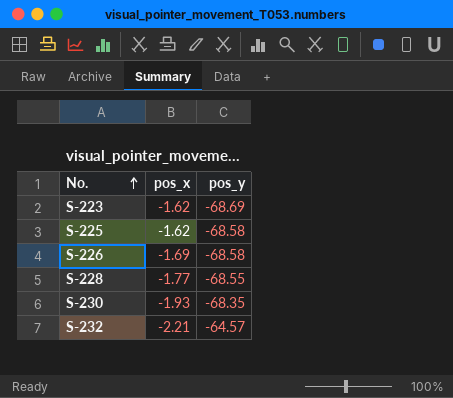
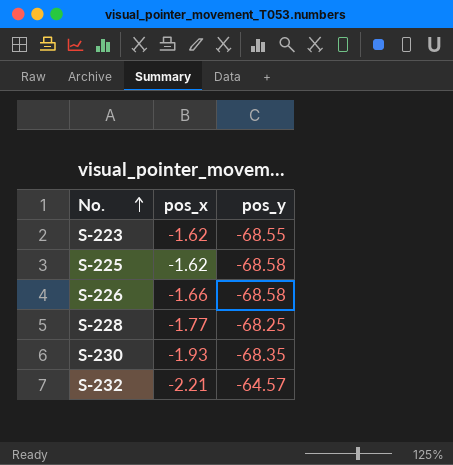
S-223 | pos_y: -68.69 -> -68.55
S-226 | pos_x: -1.69 -> -1.66
S-228 | pos_y: -68.55 -> -68.25

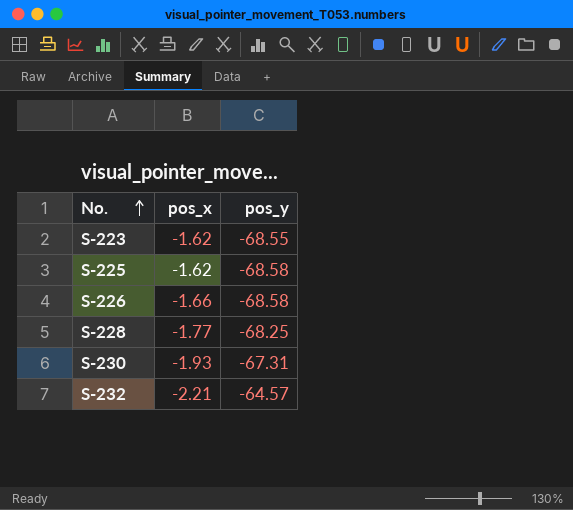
S-230 | pos_y: -68.35 -> -67.31

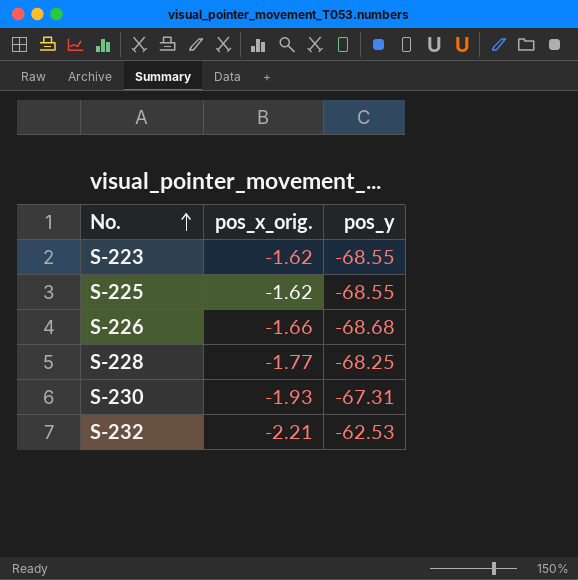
column name: pos_x -> pos_x_orig.
S-225 | pos_y: -68.58 -> -68.55
S-226 | pos_y: -68.58 -> -68.68
S-232 | pos_y: -64.57 -> -62.53

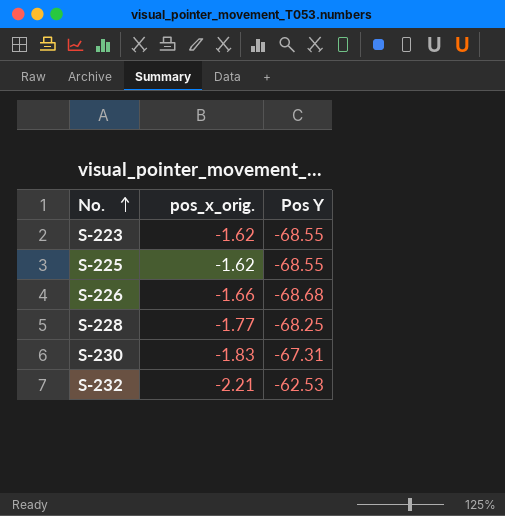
column name: pos_y -> Pos Y
S-230 | pos_x_orig.: -1.93 -> -1.83

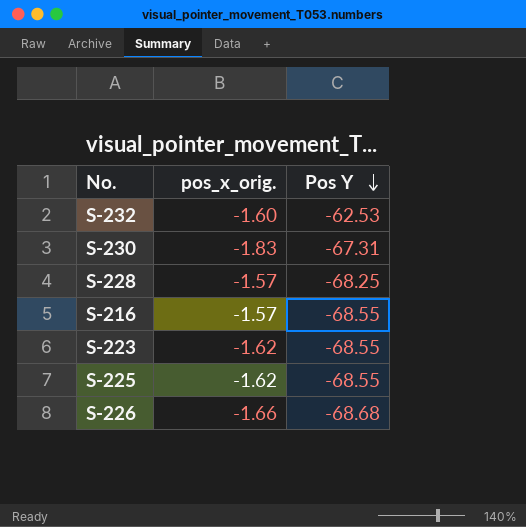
row order: No. ascending -> Pos Y descending
S-232 | pos_x_orig.: -2.21 -> -1.60
S-228 | pos_x_orig.: -1.77 -> -1.57
row S-216: none -> -1.57 | -68.55

